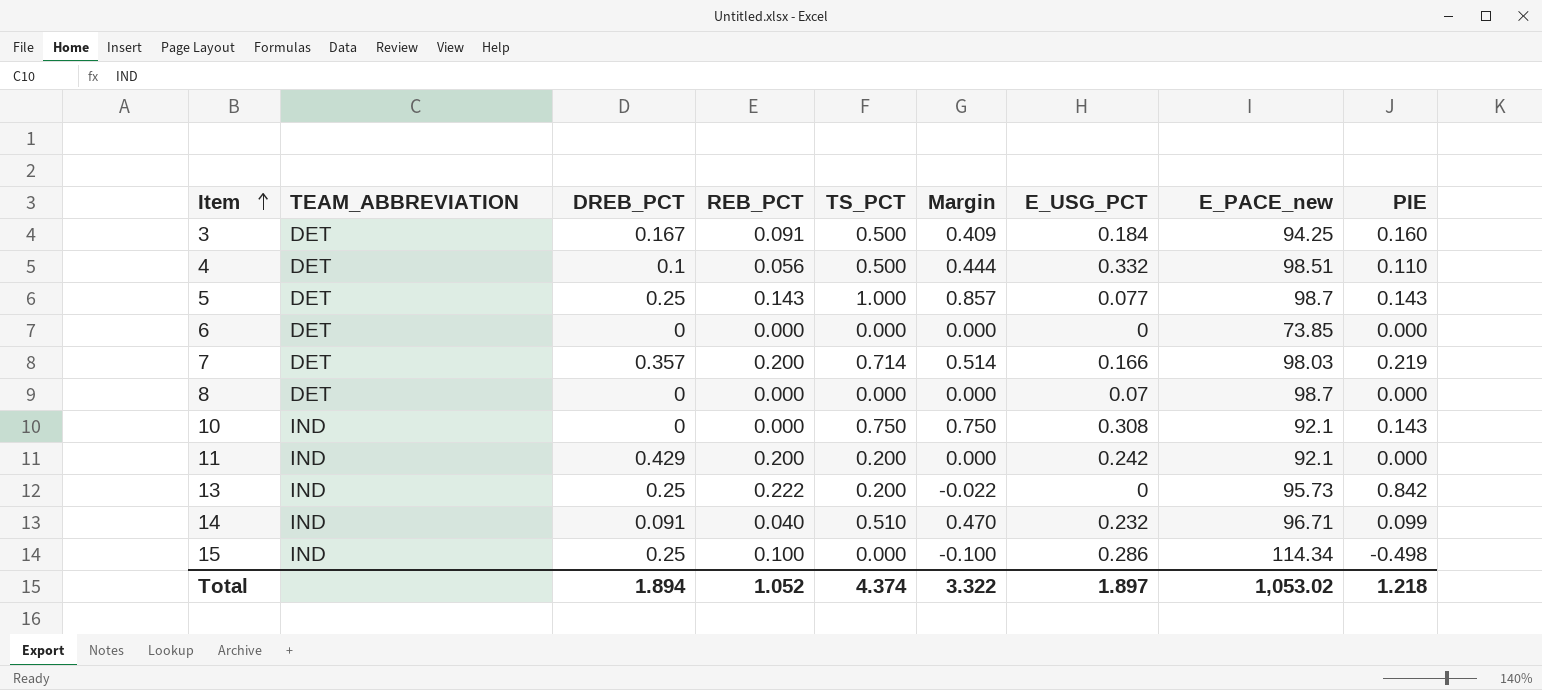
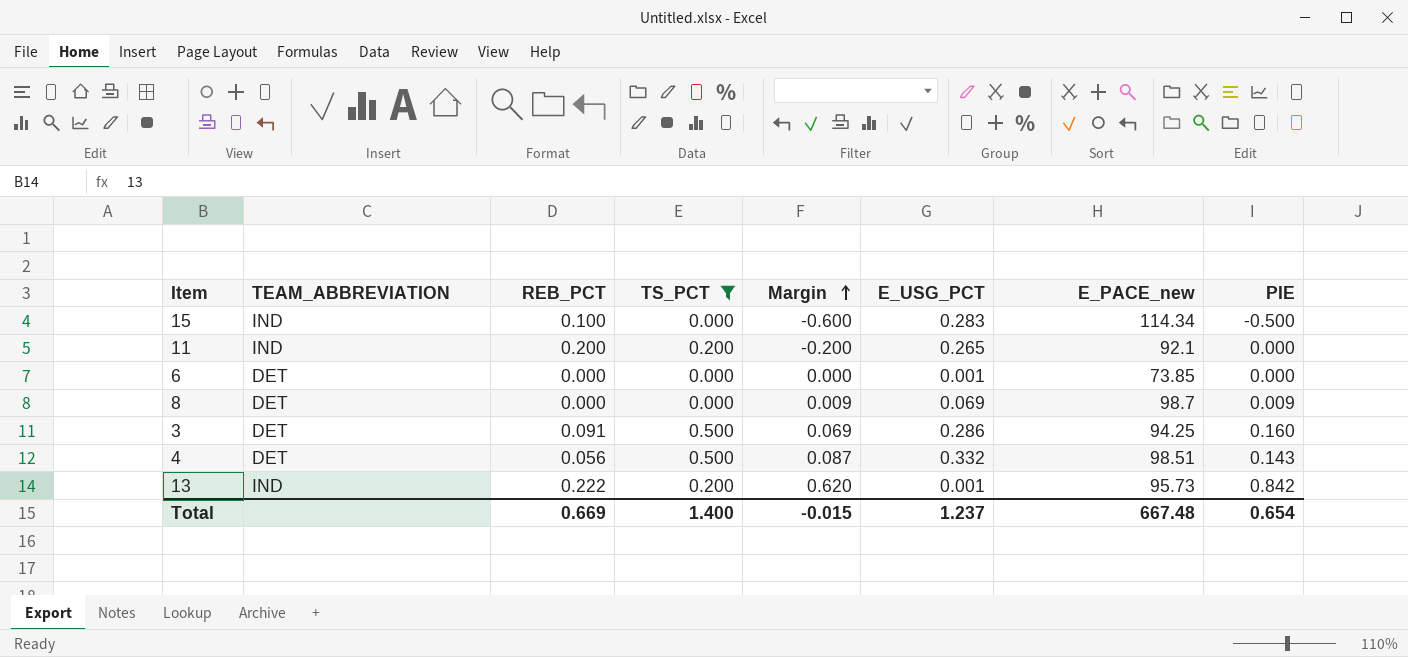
filter: none -> TS_PCT <= 0.500
row order: Item ascending -> Margin ascending
column DREB_PCT | position: 3 -> none
column Margin | formula: [TS_PCT] - [REB_PCT] -> [PIE] - [REB_PCT]
15 | E_USG_PCT: 0.286 -> 0.283
15 | PIE: -0.498 -> -0.500
11 | E_USG_PCT: 0.242 -> 0.265
6 | E_USG_PCT: 0 -> 0.001
8 | E_USG_PCT: 0.07 -> 0.069
8 | PIE: 0.000 -> 0.009
3 | E_USG_PCT: 0.184 -> 0.286
4 | PIE: 0.110 -> 0.143
13 | E_USG_PCT: 0 -> 0.001
Total | REB_PCT: 1.052 -> 0.669
Total | TS_PCT: 4.374 -> 1.400
Total | Margin: 3.322 -> -0.015
Total | E_USG_PCT: 1.897 -> 1.237
Total | E_PACE_new: 1,053.02 -> 667.48
Total | PIE: 1.218 -> 0.654

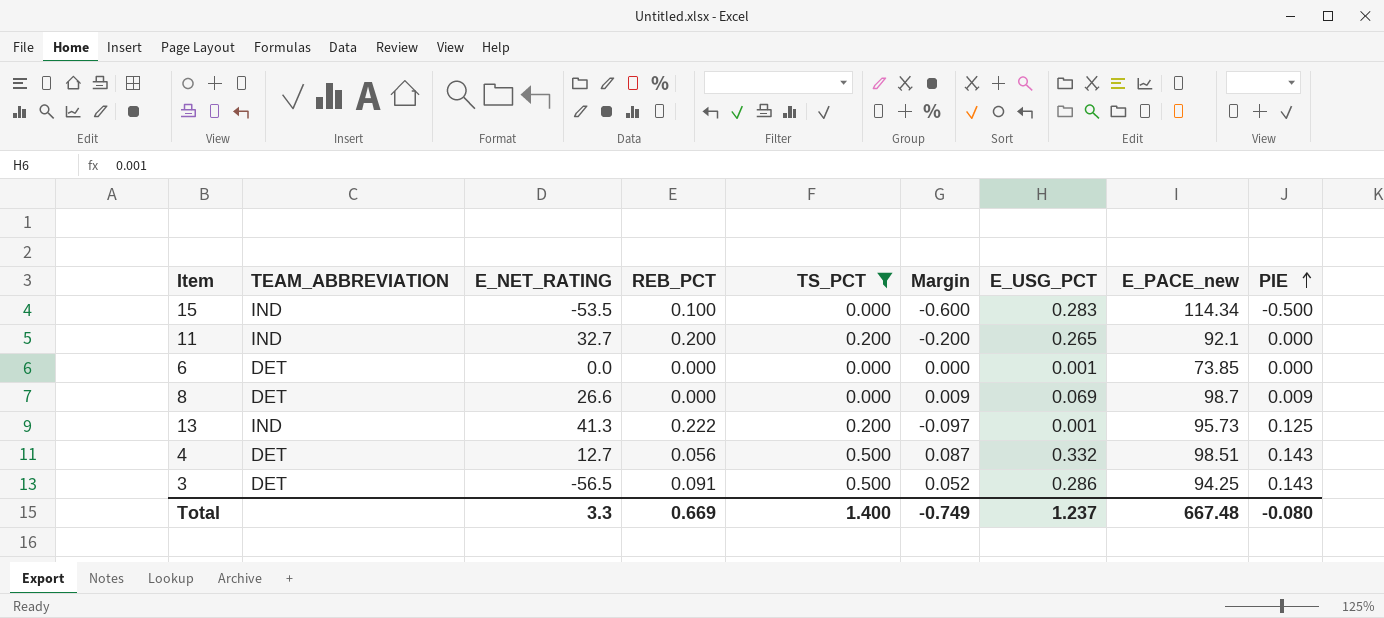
row order: Margin ascending -> PIE ascending
column E_NET_RATING | position: none -> 3
13 | Margin: 0.620 -> -0.097
13 | PIE: 0.842 -> 0.125
3 | Margin: 0.069 -> 0.052
3 | PIE: 0.160 -> 0.143
Total | Margin: -0.015 -> -0.749
Total | PIE: 0.654 -> -0.080

